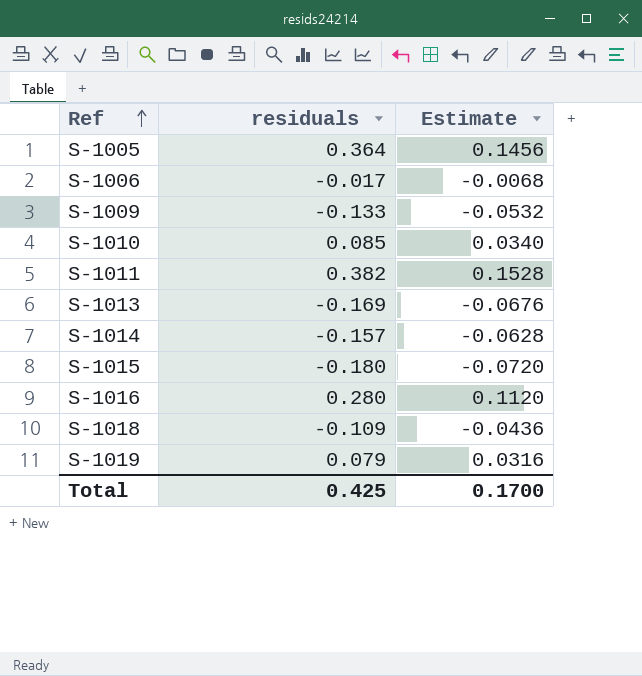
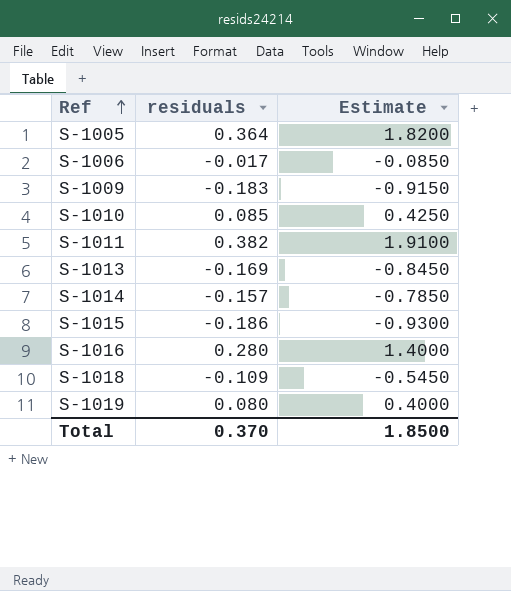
column Estimate | formula: [residuals] * 0.4 -> [residuals] * 5
S-1009 | residuals: -0.133 -> -0.183
S-1015 | residuals: -0.180 -> -0.186
S-1019 | residuals: 0.079 -> 0.080
Total | residuals: 0.425 -> 0.370
Total | Estimate: 0.1700 -> 1.8500

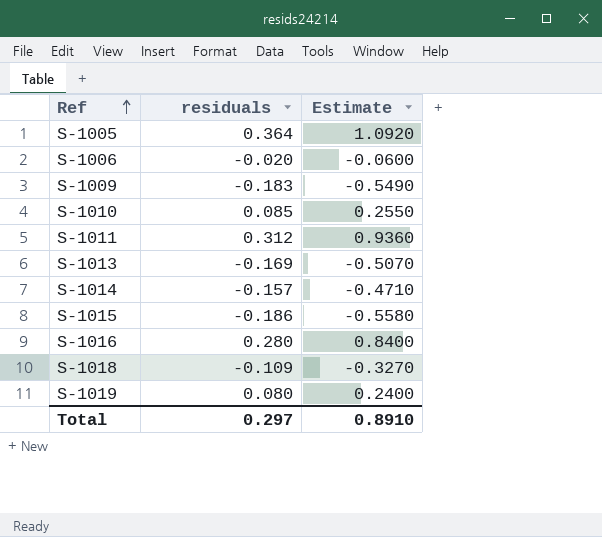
column Estimate | formula: [residuals] * 5 -> [residuals] * 3
S-1006 | residuals: -0.017 -> -0.020
S-1011 | residuals: 0.382 -> 0.312
Total | residuals: 0.370 -> 0.297
Total | Estimate: 1.8500 -> 0.8910

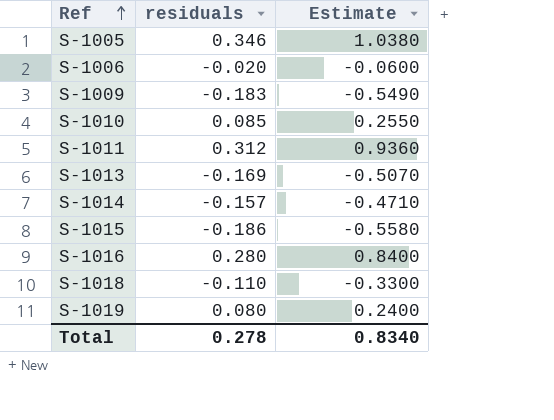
S-1005 | residuals: 0.364 -> 0.346
S-1005 | Estimate: 1.0920 -> 1.0380
S-1018 | residuals: -0.109 -> -0.110
S-1018 | Estimate: -0.3270 -> -0.3300
Total | residuals: 0.297 -> 0.278
Total | Estimate: 0.8910 -> 0.8340

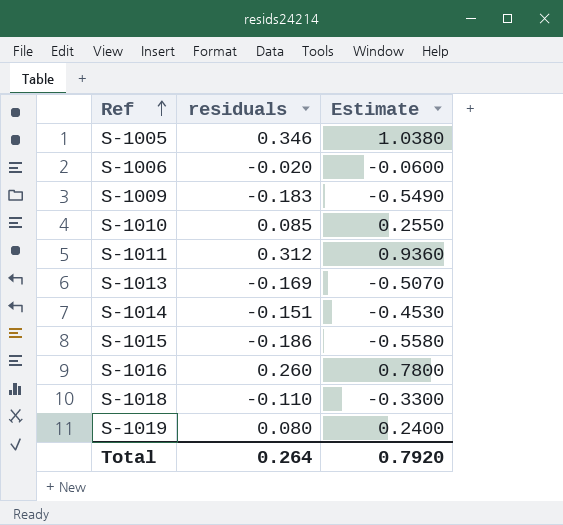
S-1014 | residuals: -0.157 -> -0.151
S-1014 | Estimate: -0.4710 -> -0.4530
S-1016 | residuals: 0.280 -> 0.260
S-1016 | Estimate: 0.8400 -> 0.7800
Total | residuals: 0.278 -> 0.264
Total | Estimate: 0.8340 -> 0.7920

